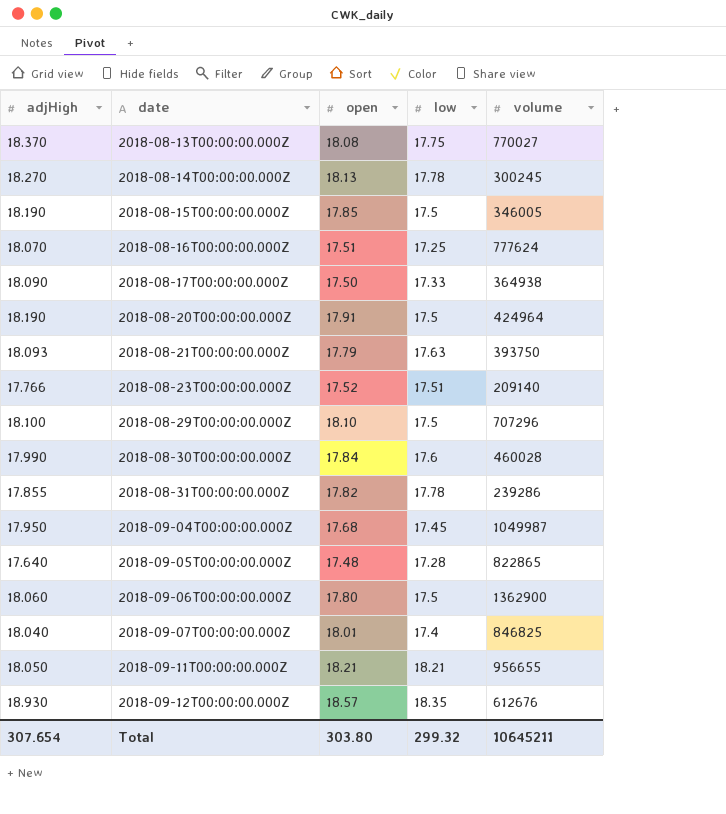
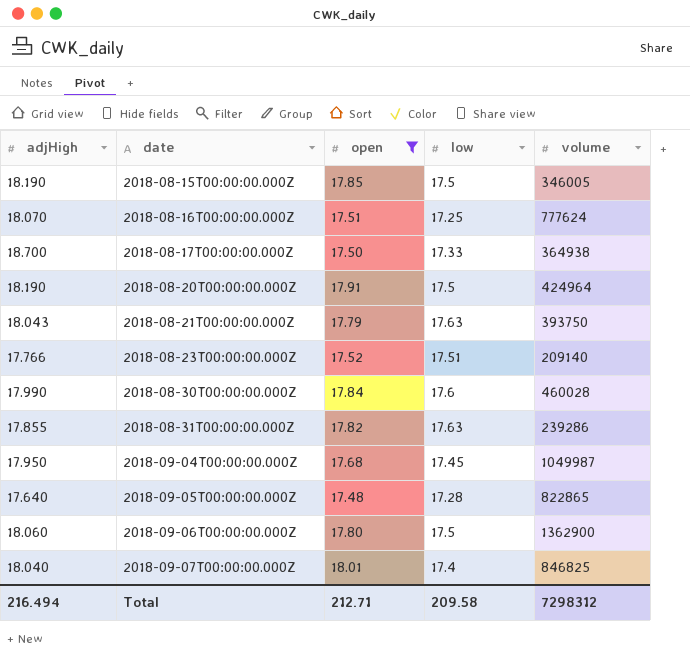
filter: none -> open <= 18.01
2018-08-17T00:00:00.000Z | adjHigh: 18.090 -> 18.700
2018-08-21T00:00:00.000Z | adjHigh: 18.093 -> 18.043
2018-08-31T00:00:00.000Z | low: 17.78 -> 17.63
Total | adjHigh: 307.654 -> 216.494
Total | open: 303.80 -> 212.71
Total | low: 299.32 -> 209.58
Total | volume: 10645211 -> 7298312

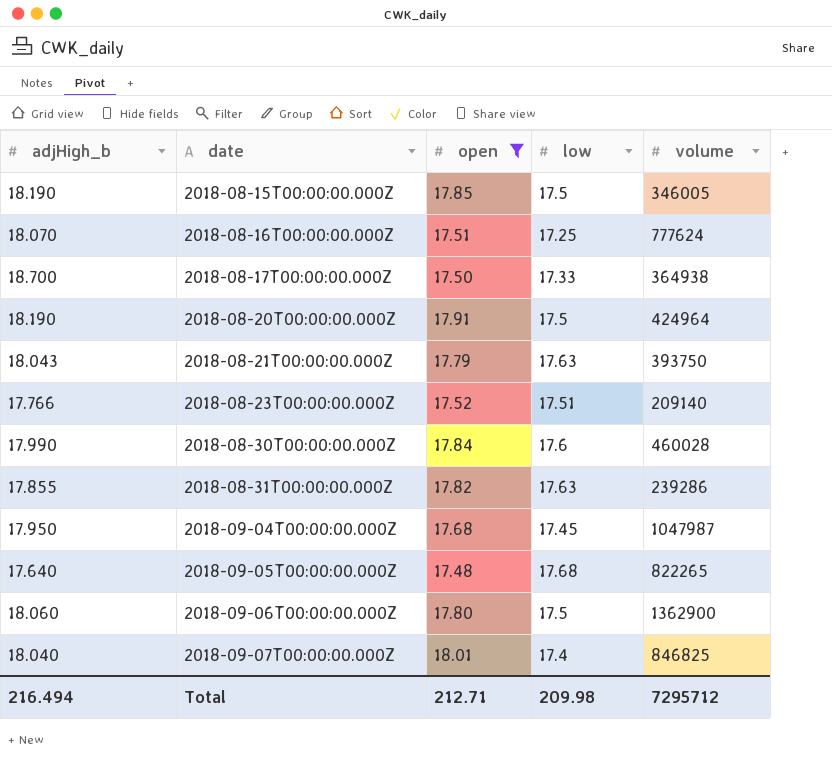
column name: adjHigh -> adjHigh_b
2018-09-04T00:00:00.000Z | volume: 1049987 -> 1047987
2018-09-05T00:00:00.000Z | low: 17.28 -> 17.68
2018-09-05T00:00:00.000Z | volume: 822865 -> 822265
Total | low: 209.58 -> 209.98
Total | volume: 7298312 -> 7295712

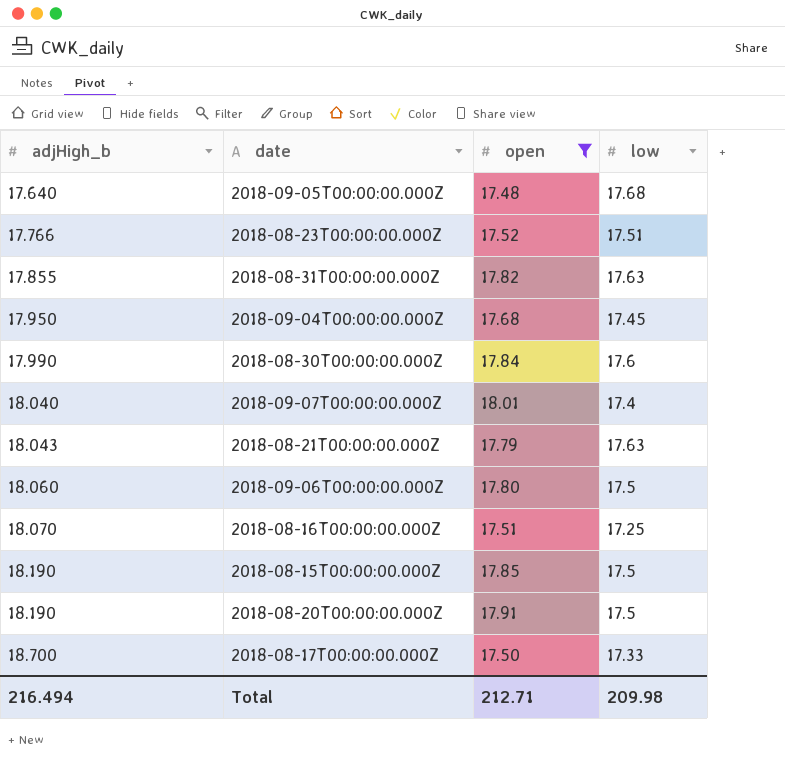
row order: date ascending -> adjHigh_b ascending
column volume | position: 5 -> none

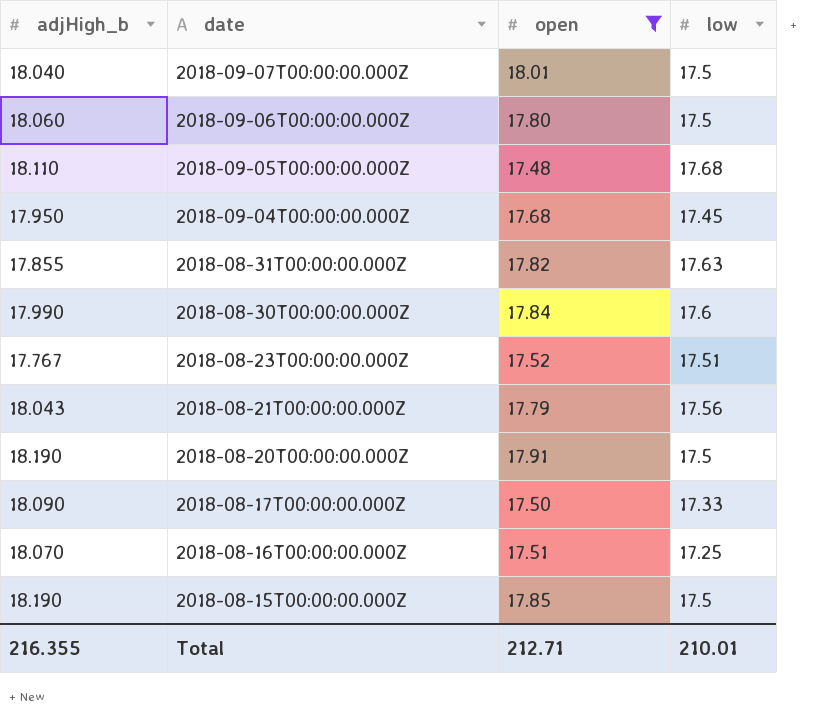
row order: adjHigh_b ascending -> date descending
2018-09-07T00:00:00.000Z | low: 17.4 -> 17.5
2018-09-05T00:00:00.000Z | adjHigh_b: 17.640 -> 18.110
2018-08-23T00:00:00.000Z | adjHigh_b: 17.766 -> 17.767
2018-08-21T00:00:00.000Z | low: 17.63 -> 17.56
2018-08-17T00:00:00.000Z | adjHigh_b: 18.700 -> 18.090
Total | adjHigh_b: 216.494 -> 216.355
Total | low: 209.98 -> 210.01

